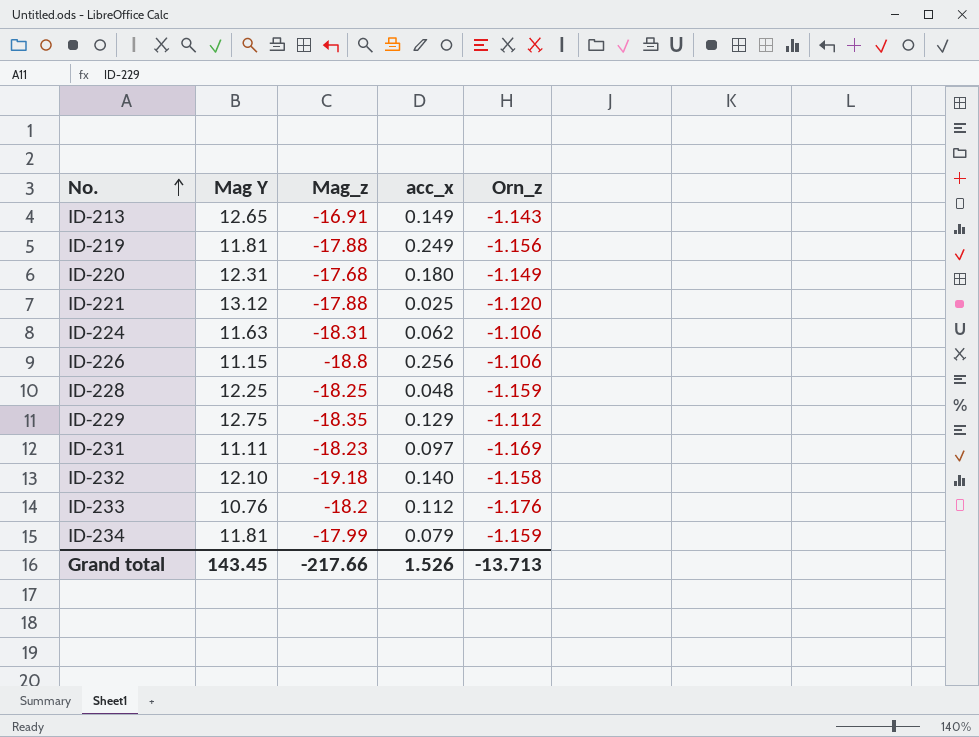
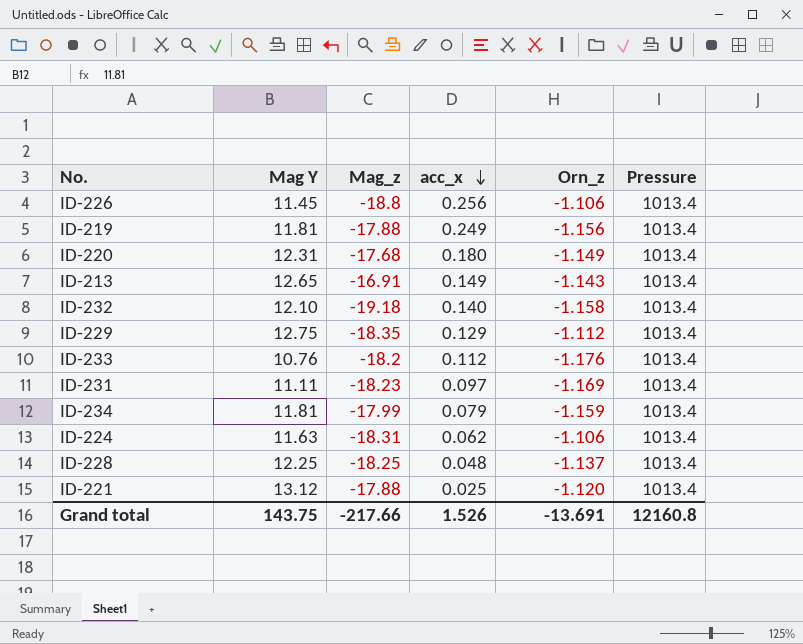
row order: No. ascending -> acc_x descending
column Pressure | position: none -> 6
ID-226 | Mag Y: 11.15 -> 11.45
ID-228 | Orn_z: -1.159 -> -1.137
Grand total | Mag Y: 143.45 -> 143.75
Grand total | Orn_z: -13.713 -> -13.691

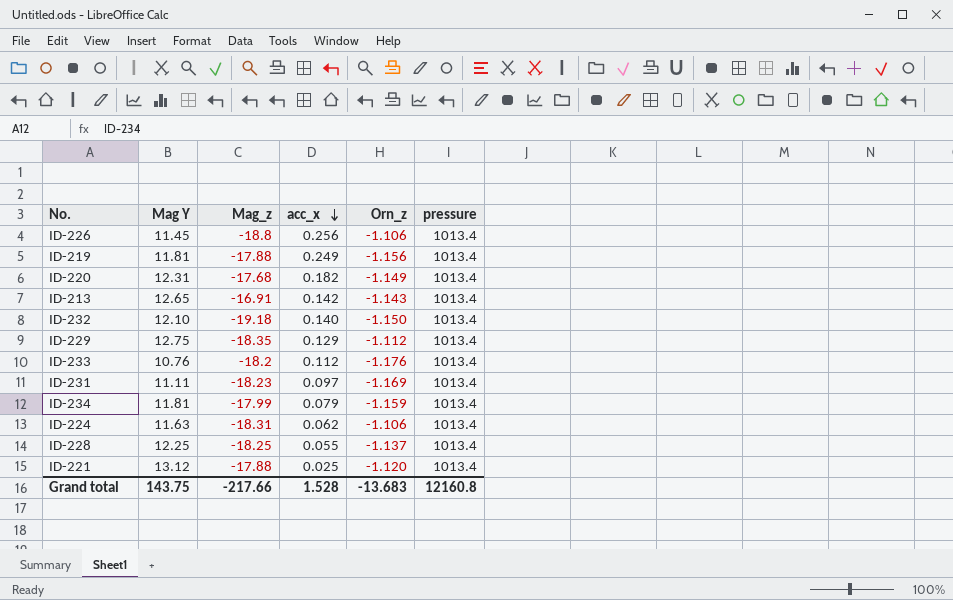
column name: Pressure -> pressure
ID-220 | acc_x: 0.180 -> 0.182
ID-213 | acc_x: 0.149 -> 0.142
ID-232 | Orn_z: -1.158 -> -1.150
ID-228 | acc_x: 0.048 -> 0.055
Grand total | acc_x: 1.526 -> 1.528
Grand total | Orn_z: -13.691 -> -13.683

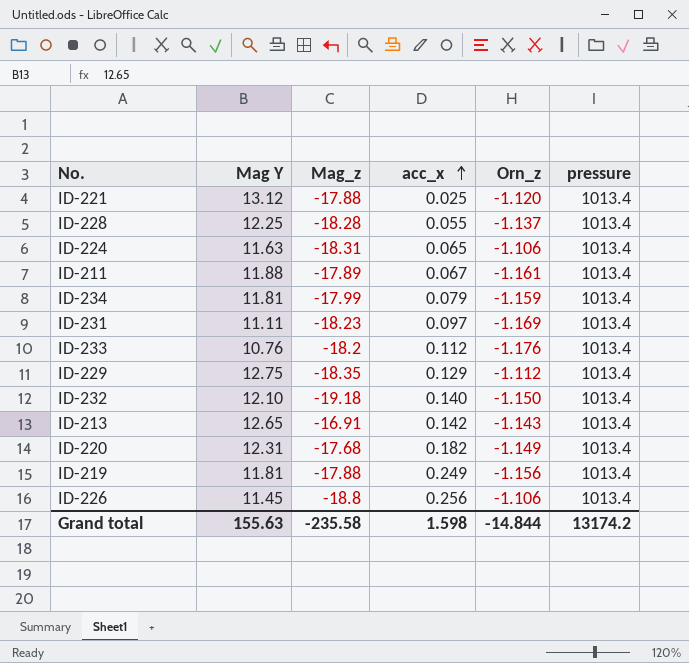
row order: acc_x descending -> acc_x ascending
ID-228 | Mag_z: -18.25 -> -18.28
ID-224 | acc_x: 0.062 -> 0.065
row ID-211: none -> 11.88 | -17.89 | 0.067 | -1.161 | 1013.4
Grand total | Mag Y: 143.75 -> 155.63
Grand total | Mag_z: -217.66 -> -235.58
Grand total | acc_x: 1.528 -> 1.598
Grand total | Orn_z: -13.683 -> -14.844
Grand total | pressure: 12160.8 -> 13174.2

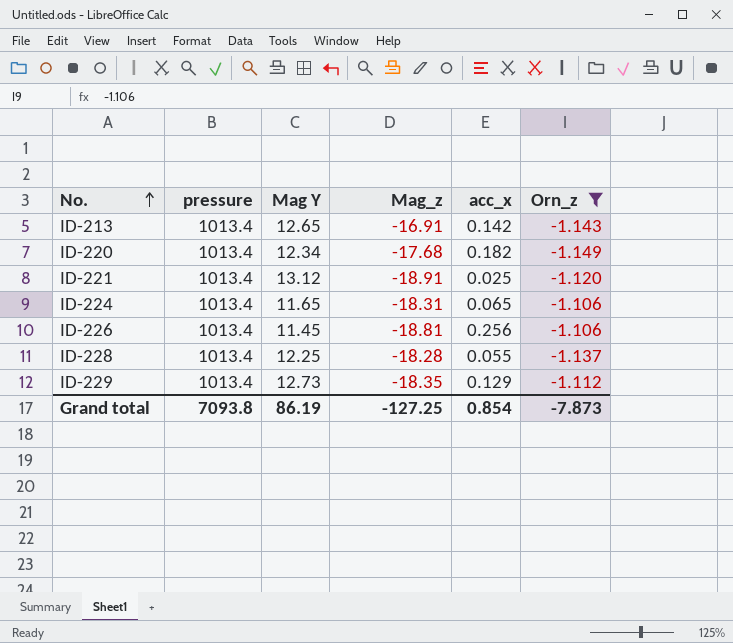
filter: none -> Orn_z >= -1.149
row order: acc_x ascending -> No. ascending
column pressure | position: 6 -> 2
ID-220 | Mag Y: 12.31 -> 12.34
ID-221 | Mag_z: -17.88 -> -18.91
ID-224 | Mag Y: 11.63 -> 11.65
ID-226 | Mag_z: -18.8 -> -18.81
ID-229 | Mag Y: 12.75 -> 12.73
Grand total | pressure: 13174.2 -> 7093.8
Grand total | Mag Y: 155.63 -> 86.19
Grand total | Mag_z: -235.58 -> -127.25
Grand total | acc_x: 1.598 -> 0.854
Grand total | Orn_z: -14.844 -> -7.873

